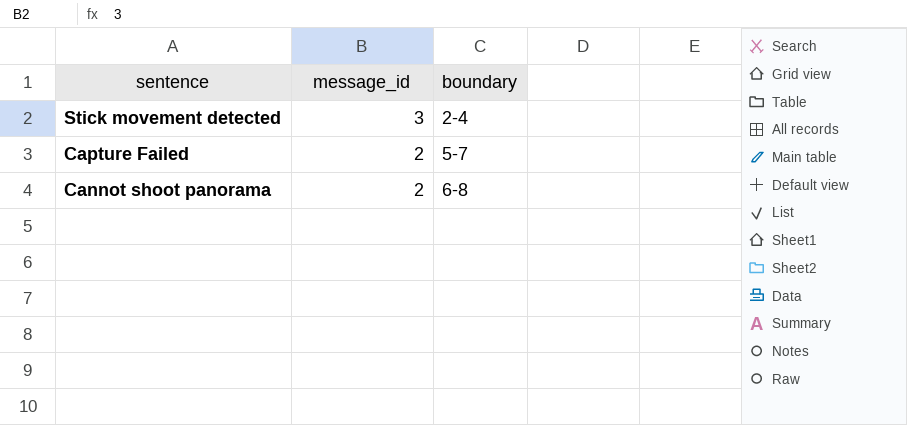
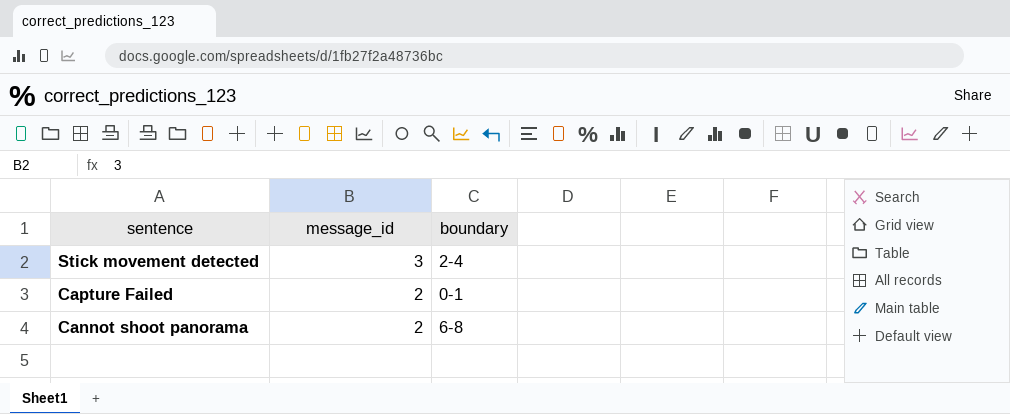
Capture Failed | boundary: 5-7 -> 0-1

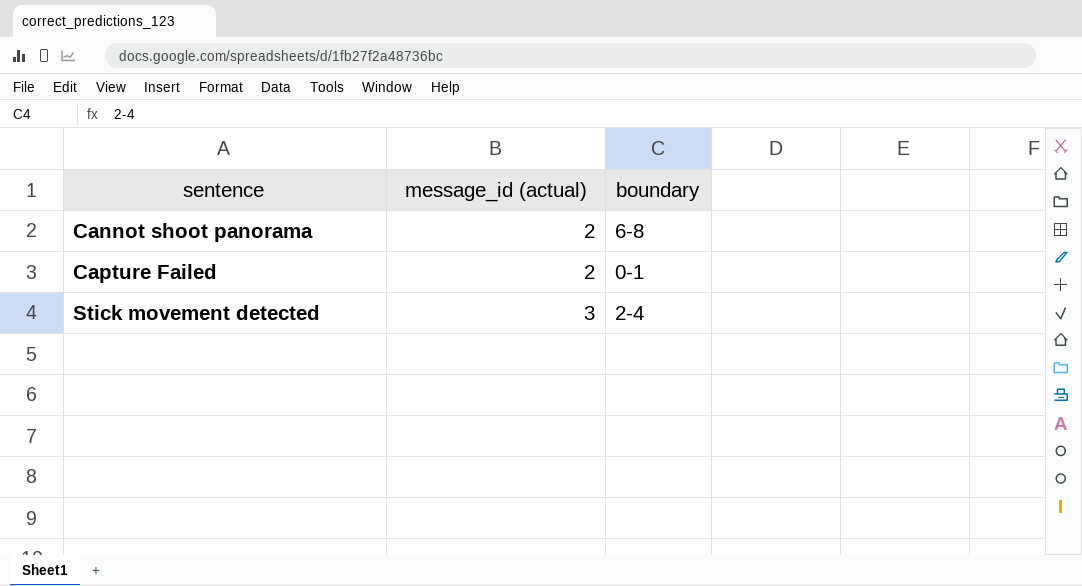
row order: sentence descending -> sentence ascending
column name: message_id -> message_id (actual)

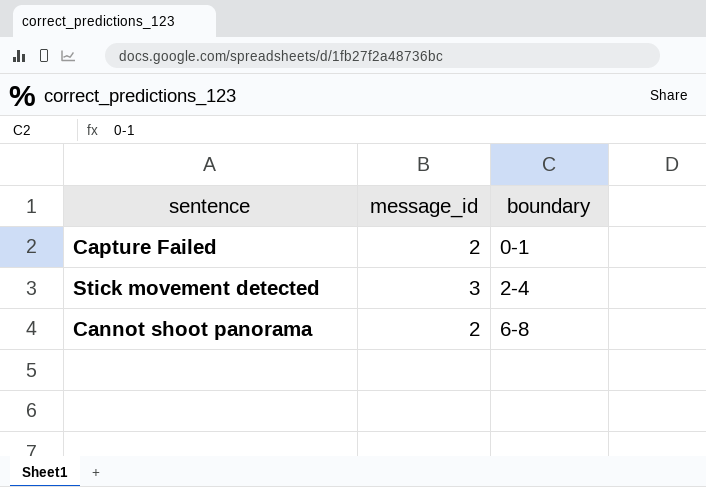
row order: sentence ascending -> boundary ascending
column name: message_id (actual) -> message_id

